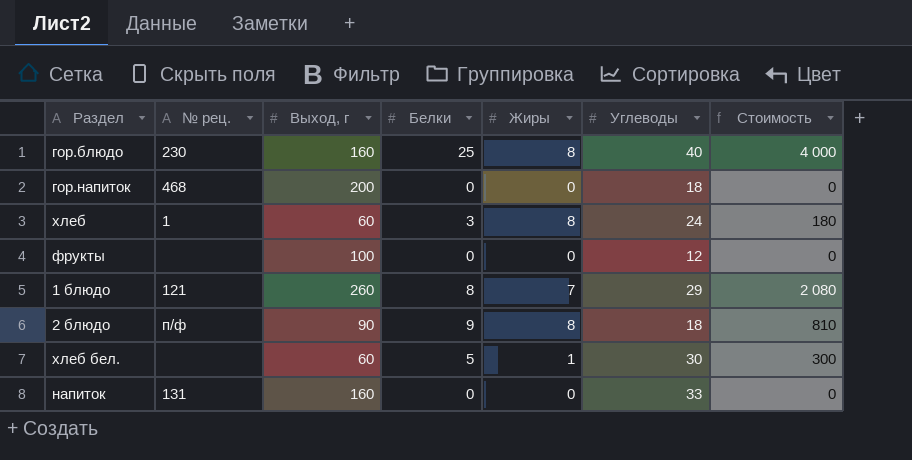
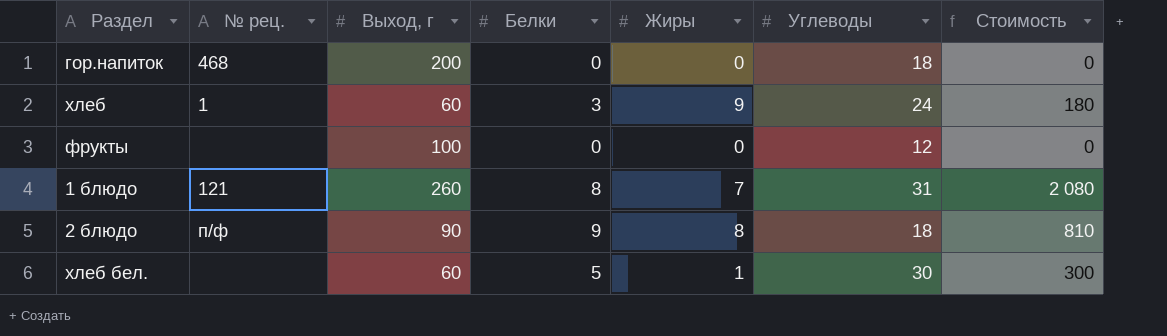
row гор.блюдо: 230 | 160 | 25 | 8 | 40 | 4 000 -> none
row напиток: 131 | 160 | 0 | 0 | 33 | 0 -> none
хлеб | Жиры: 8 -> 9
1 блюдо | Углеводы: 29 -> 31

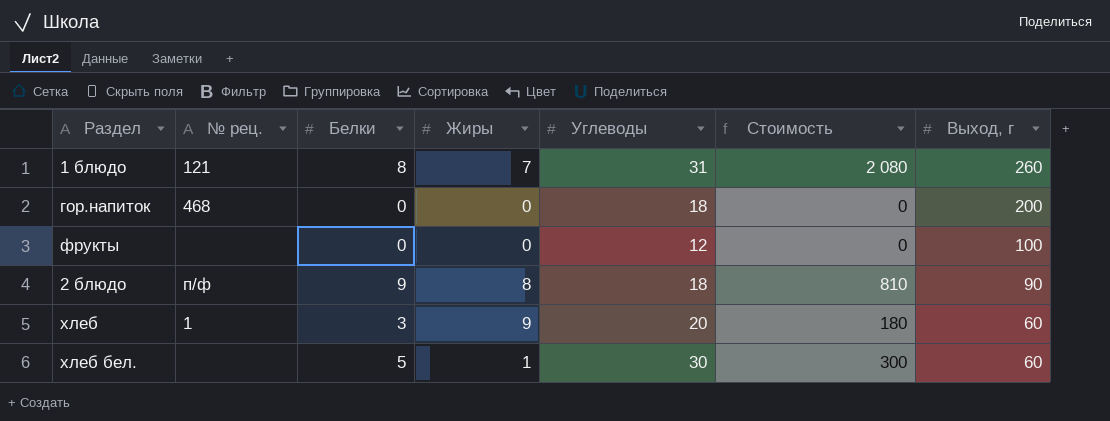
row order: none -> Выход, г descending
column Выход, г | position: 3 -> 7
хлеб | Углеводы: 24 -> 20

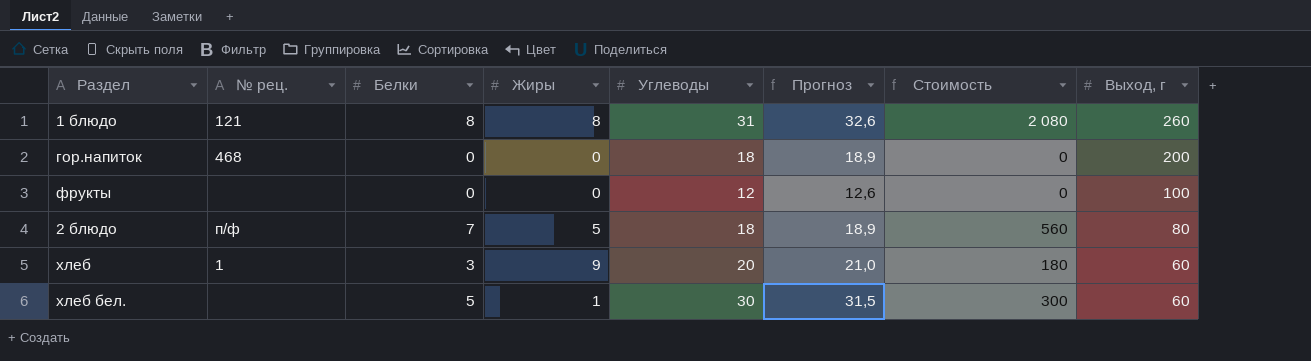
column Прогноз | formula: none -> [Углеводы] * 1,05
1 блюдо | Жиры: 7 -> 8
2 блюдо | Белки: 9 -> 7
2 блюдо | Жиры: 8 -> 5
2 блюдо | Стоимость: 810 -> 560
2 блюдо | Выход, г: 90 -> 80

